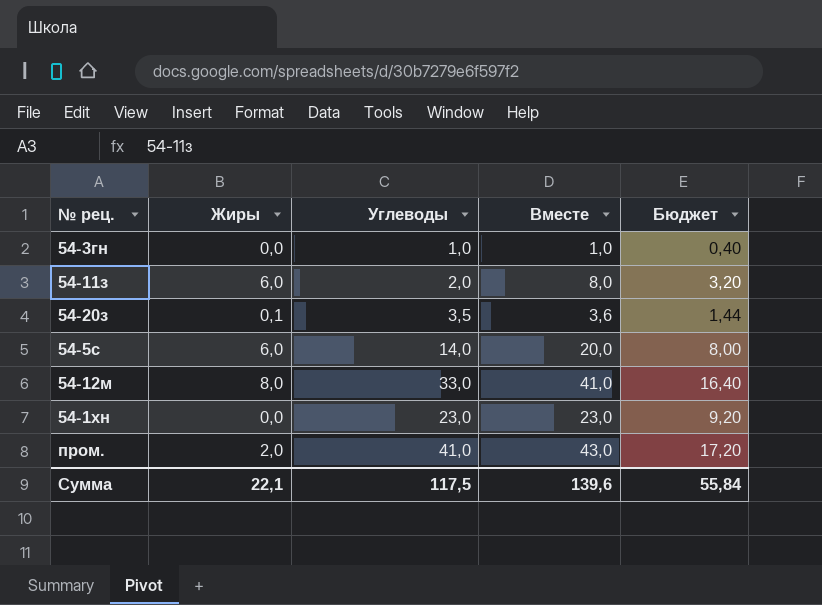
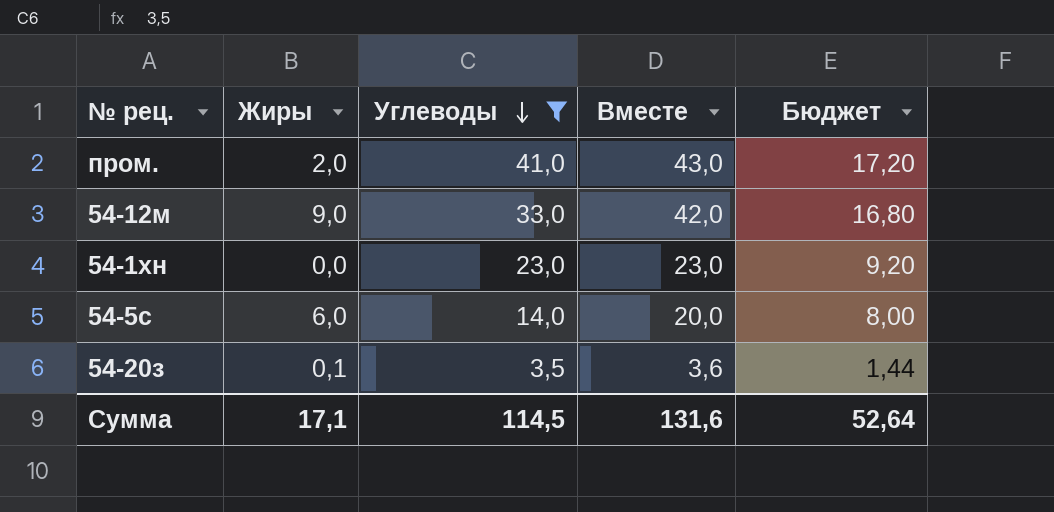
filter: none -> Углеводы >= 3,5
row order: none -> Углеводы descending
54-12м | Жиры: 8,0 -> 9,0
54-12м | Вместе: 41,0 -> 42,0
54-12м | Бюджет: 16,40 -> 16,80
Сумма | Жиры: 22,1 -> 17,1
Сумма | Углеводы: 117,5 -> 114,5
Сумма | Вместе: 139,6 -> 131,6
Сумма | Бюджет: 55,84 -> 52,64

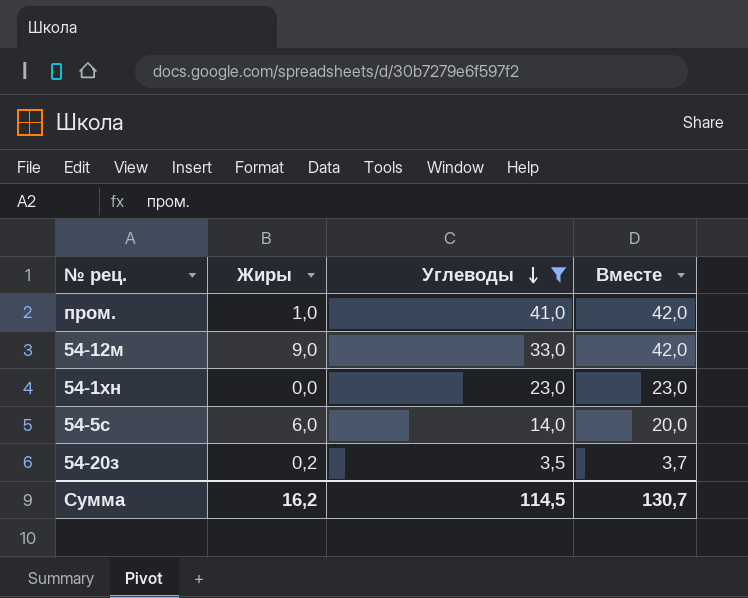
column Бюджет | formula: [Вместе] * 0,4 -> none
пром. | Жиры: 2,0 -> 1,0
пром. | Вместе: 43,0 -> 42,0
54-20з | Жиры: 0,1 -> 0,2
54-20з | Вместе: 3,6 -> 3,7
Сумма | Жиры: 17,1 -> 16,2
Сумма | Вместе: 131,6 -> 130,7

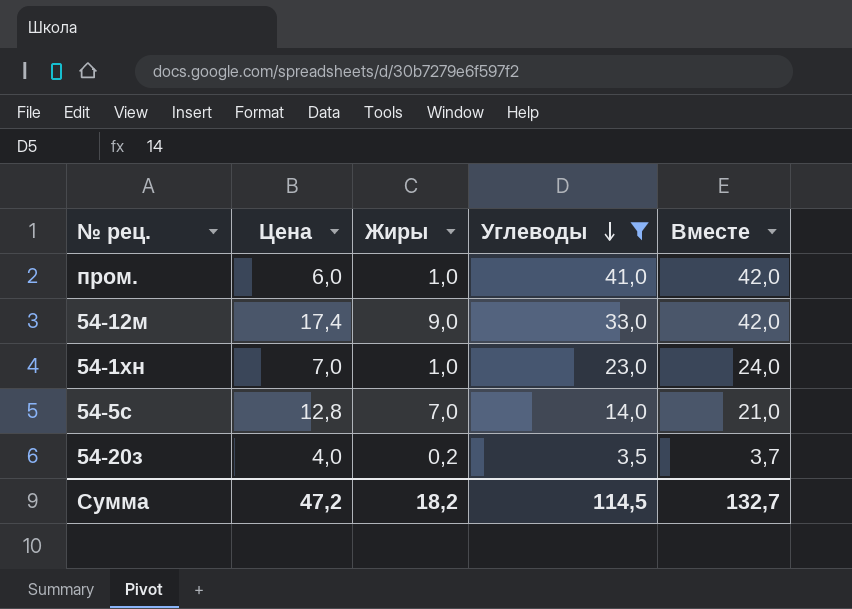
column Цена | position: none -> 2
54-1хн | Жиры: 0,0 -> 1,0
54-1хн | Вместе: 23,0 -> 24,0
54-5с | Жиры: 6,0 -> 7,0
54-5с | Вместе: 20,0 -> 21,0
Сумма | Жиры: 16,2 -> 18,2
Сумма | Вместе: 130,7 -> 132,7

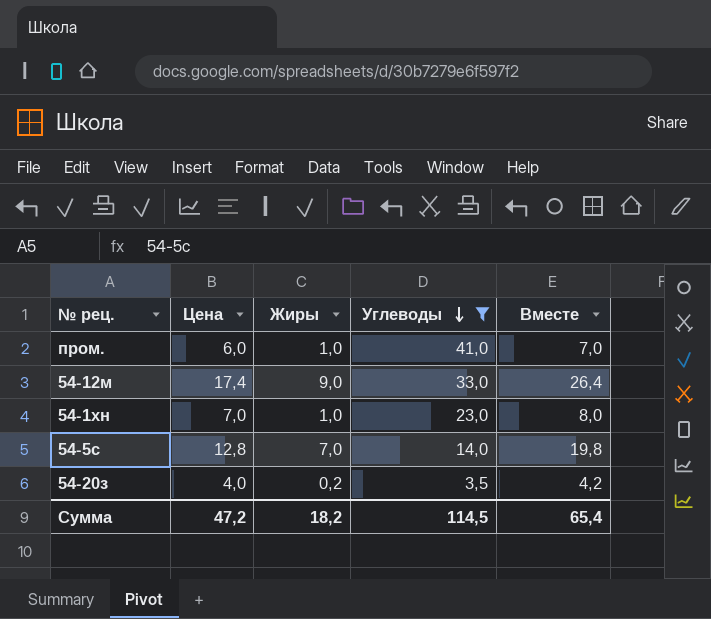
column Вместе | formula: [Жиры] + [Углеводы] -> [Цена] + [Жиры]
Сумма | Вместе: 132,7 -> 65,4

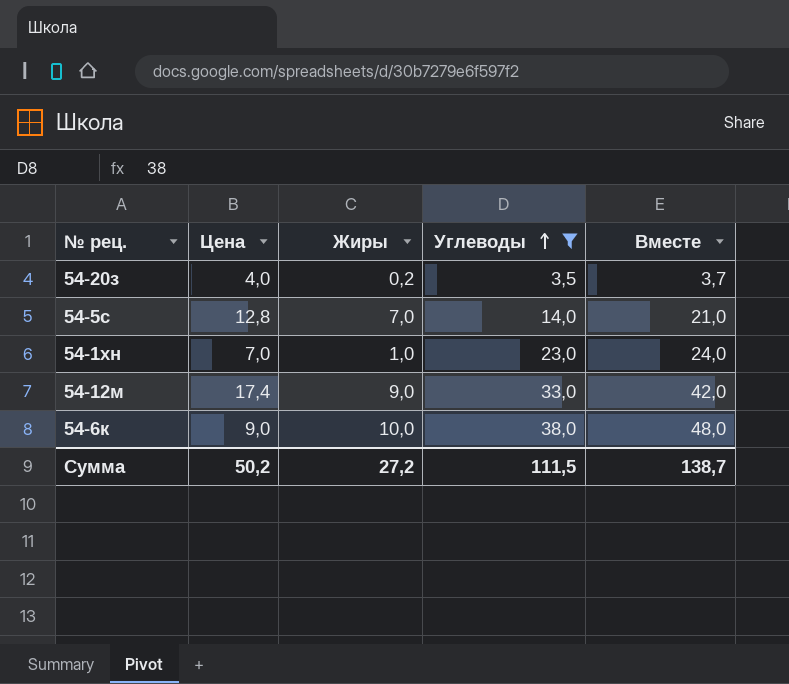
row order: Углеводы descending -> Углеводы ascending
column Вместе | formula: [Цена] + [Жиры] -> [Жиры] + [Углеводы]
row пром.: 6,0 | 1,0 | 41,0 | 7,0 -> none
row 54-6к: none -> 9,0 | 10,0 | 38,0 | 48,0
Сумма | Цена: 47,2 -> 50,2
Сумма | Жиры: 18,2 -> 27,2
Сумма | Углеводы: 114,5 -> 111,5
Сумма | Вместе: 65,4 -> 138,7

